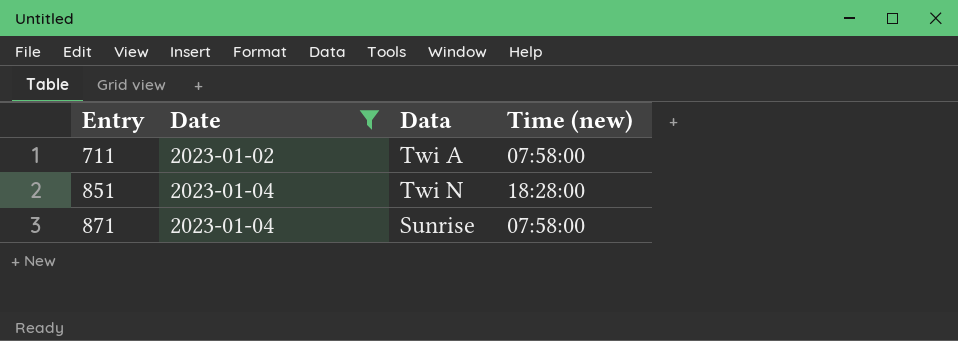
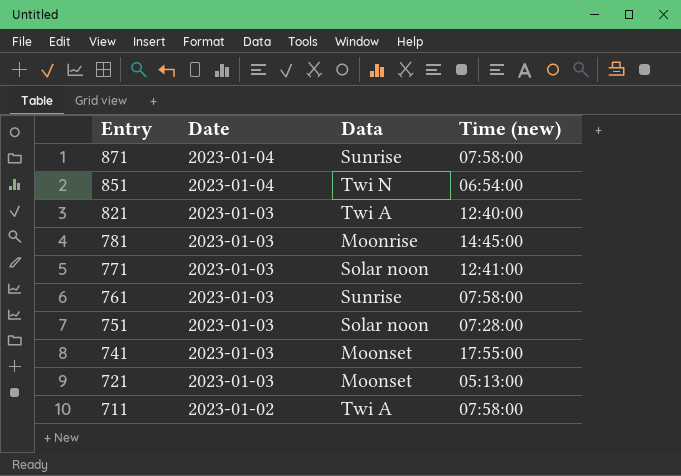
filter: Date != 2023-01-03 -> none
row order: Entry ascending -> Entry descending
851 | Time (new): 18:28:00 -> 06:54:00

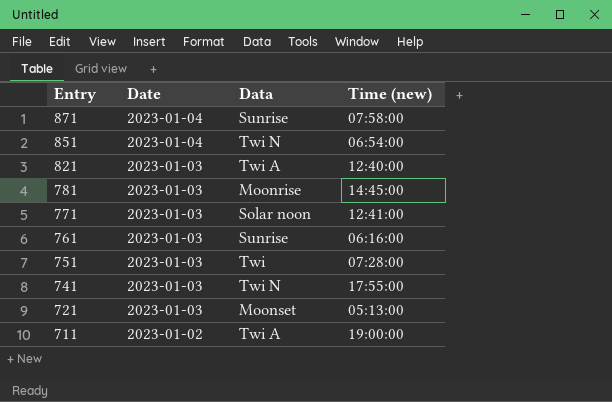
761 | Time (new): 07:58:00 -> 06:16:00
751 | Data: Solar noon -> Twi
741 | Data: Moonset -> Twi N
711 | Time (new): 07:58:00 -> 19:00:00

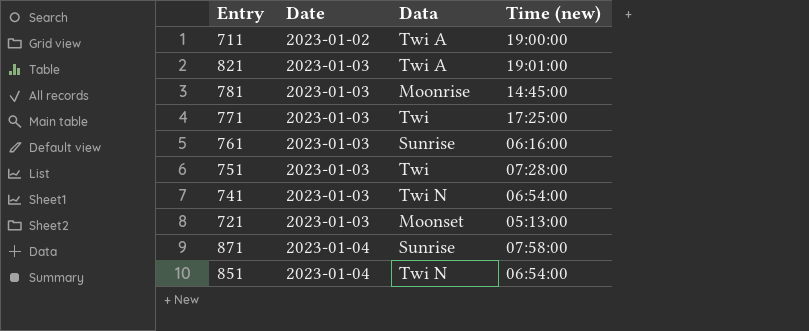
row order: Entry descending -> Date ascending
821 | Time (new): 12:40:00 -> 19:01:00
771 | Data: Solar noon -> Twi
771 | Time (new): 12:41:00 -> 17:25:00
741 | Time (new): 17:55:00 -> 06:54:00

